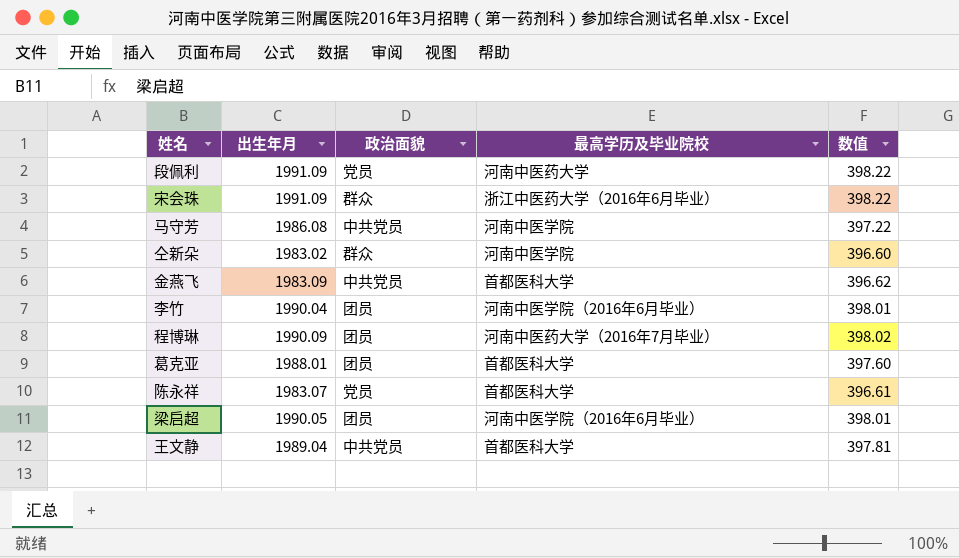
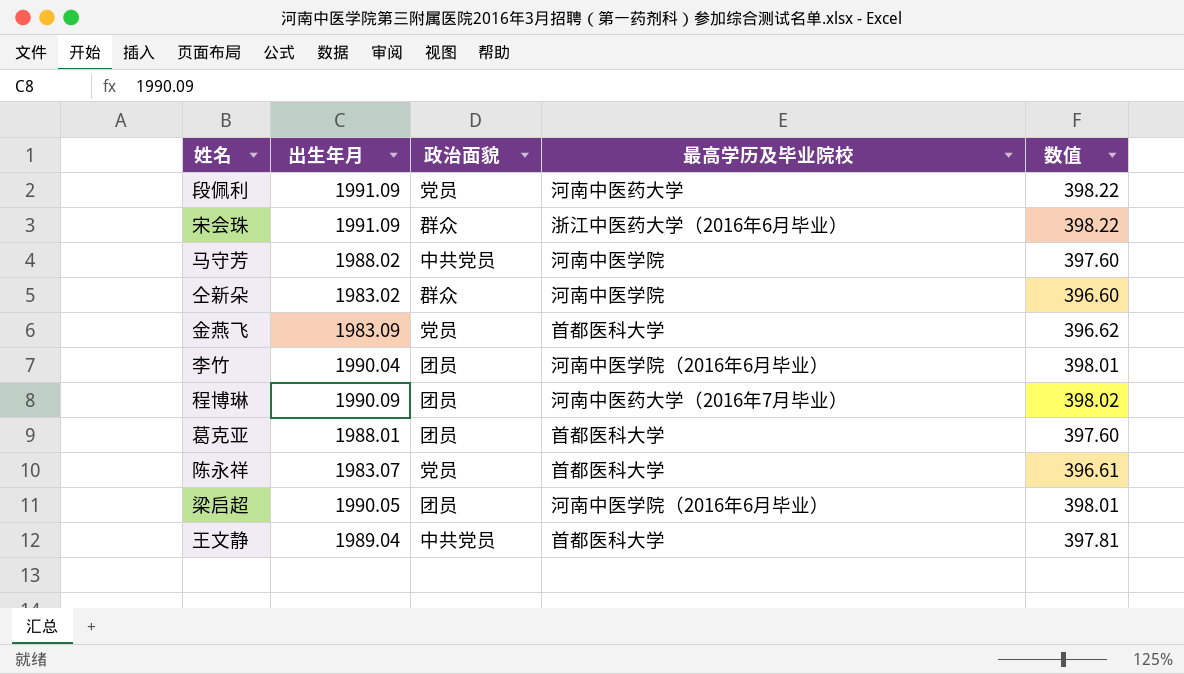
马守芳 | 出生年月: 1986.08 -> 1988.02
马守芳 | 数值: 397.22 -> 397.60
金燕飞 | 政治面貌: 中共党员 -> 党员

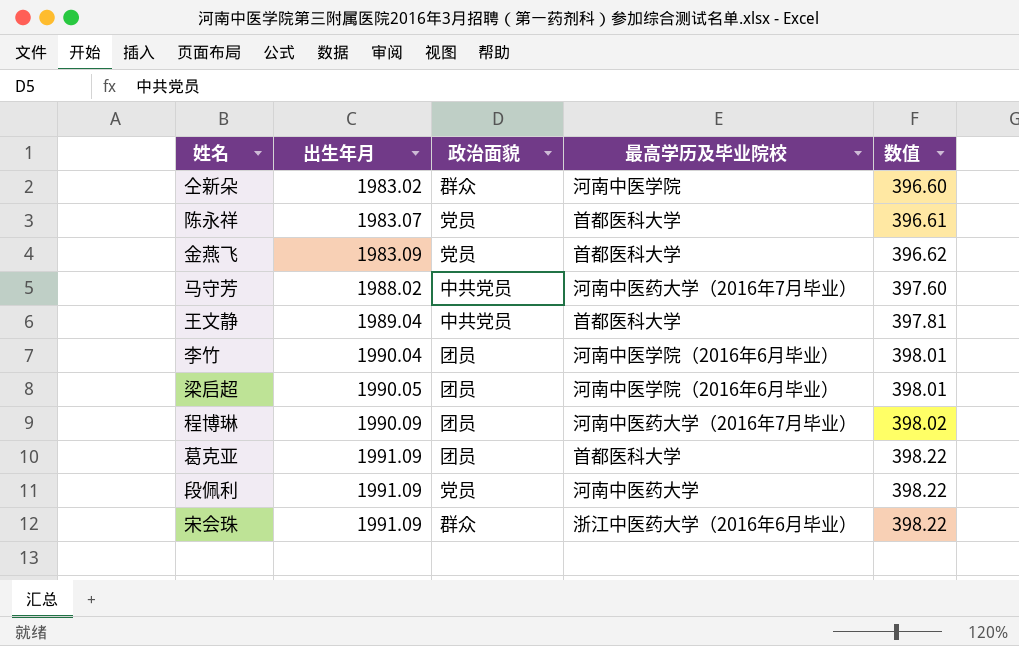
row order: none -> 出生年月 ascending
马守芳 | 最高学历及毕业院校: 河南中医学院 -> 河南中医药大学（2016年7月毕业）
葛克亚 | 出生年月: 1988.01 -> 1991.09
葛克亚 | 数值: 397.60 -> 398.22

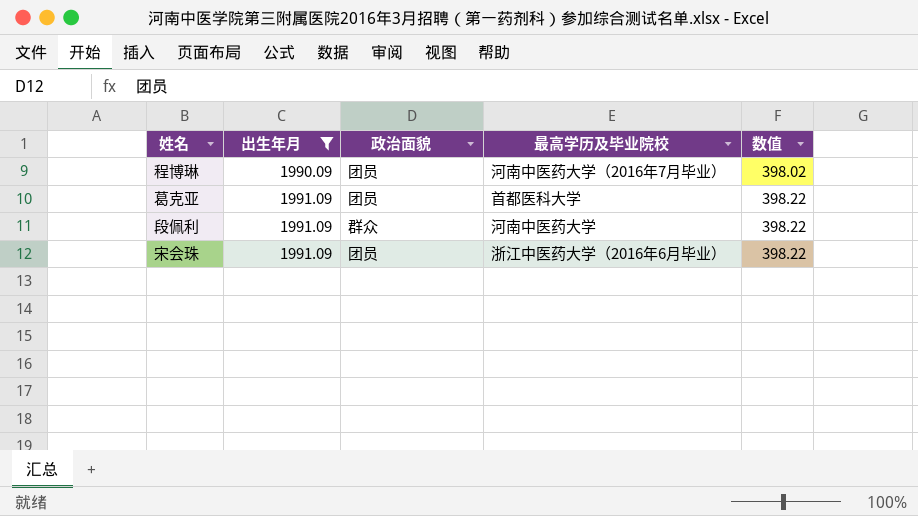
filter: none -> 出生年月 >= 1990.09
段佩利 | 政治面貌: 党员 -> 群众
宋会珠 | 政治面貌: 群众 -> 团员

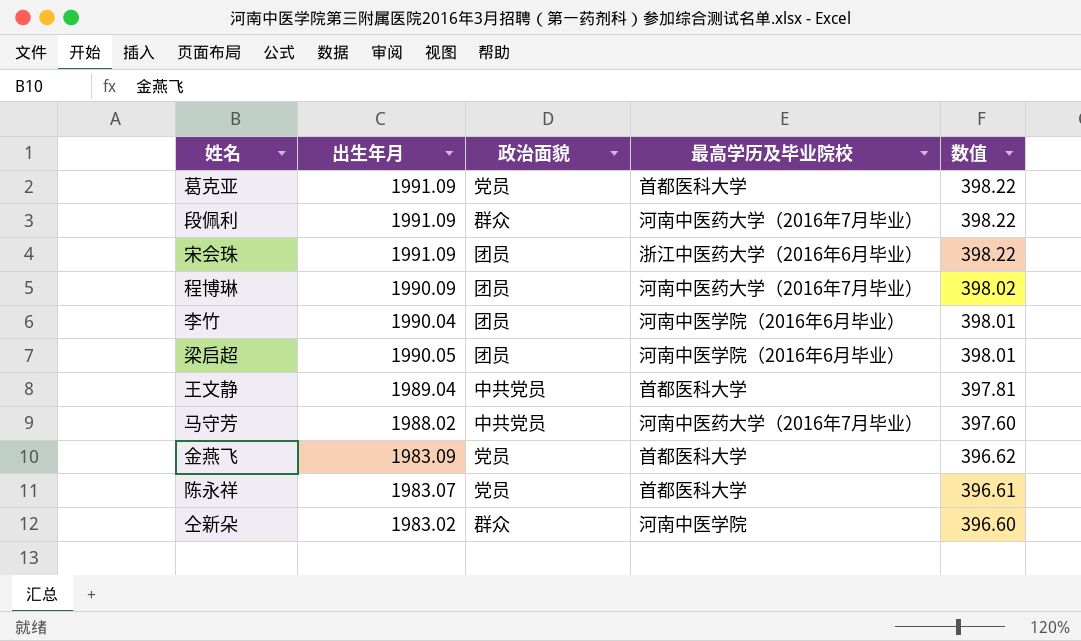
filter: 出生年月 >= 1990.09 -> none
row order: 出生年月 ascending -> 数值 descending
葛克亚 | 政治面貌: 团员 -> 党员
段佩利 | 最高学历及毕业院校: 河南中医药大学 -> 河南中医药大学（2016年7月毕业）

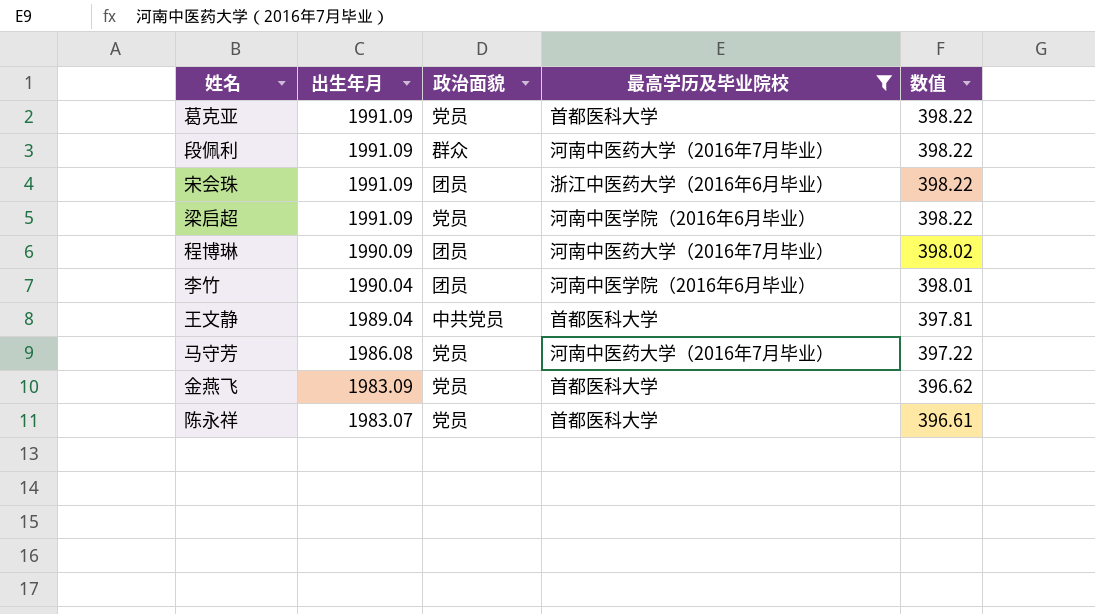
filter: none -> 最高学历及毕业院校 != 河南中医学院
row order: 数值 descending -> 出生年月 descending
梁启超 | 出生年月: 1990.05 -> 1991.09
梁启超 | 政治面貌: 团员 -> 党员
梁启超 | 数值: 398.01 -> 398.22
马守芳 | 出生年月: 1988.02 -> 1986.08
马守芳 | 政治面貌: 中共党员 -> 党员
马守芳 | 数值: 397.60 -> 397.22

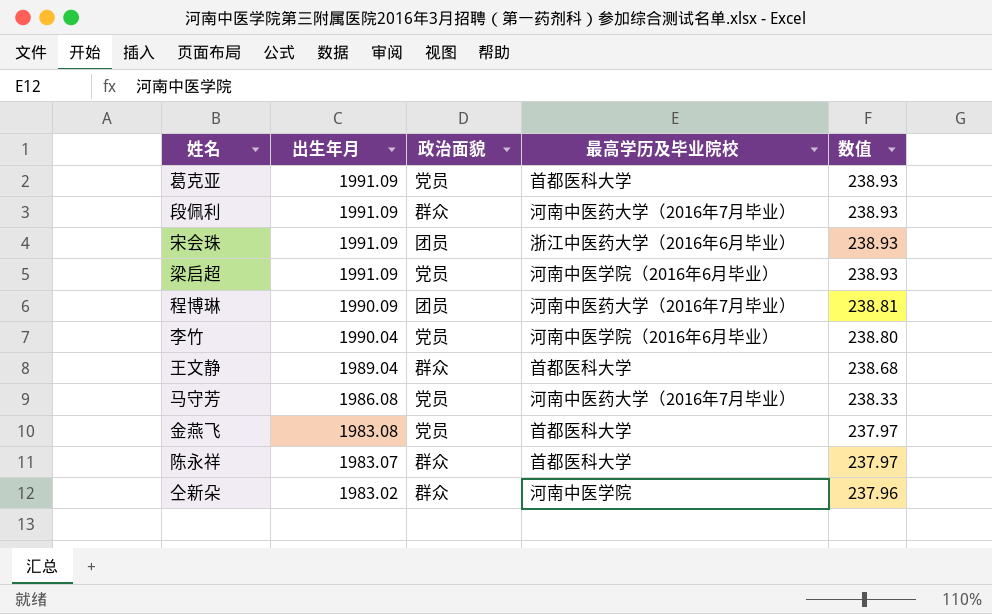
filter: 最高学历及毕业院校 != 河南中医学院 -> none
column 数值 | formula: [出生年月] * 0.2 -> [出生年月] * 0.12
李竹 | 政治面貌: 团员 -> 党员
王文静 | 政治面貌: 中共党员 -> 群众
金燕飞 | 出生年月: 1983.09 -> 1983.08
陈永祥 | 政治面貌: 党员 -> 群众

